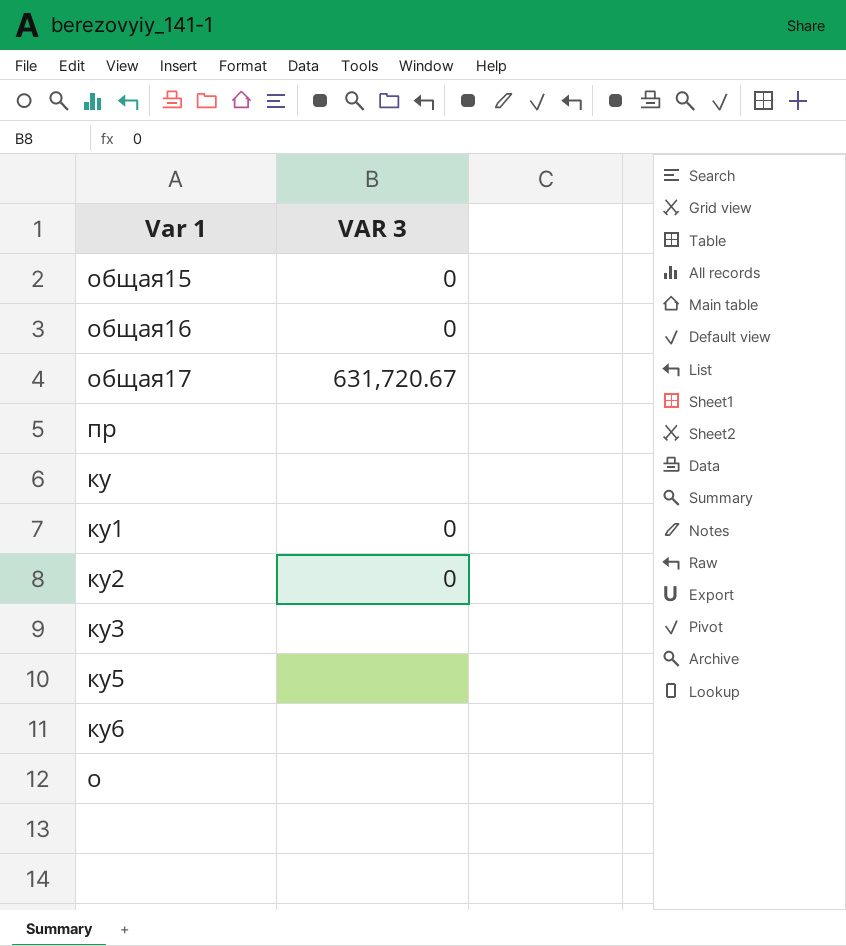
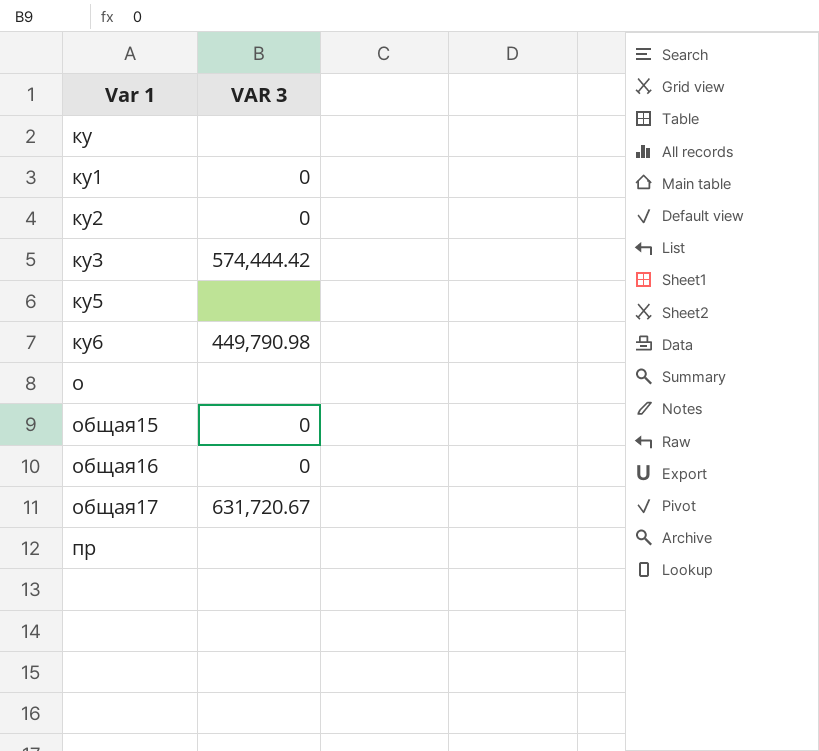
row order: none -> Var 1 ascending
ку3 | VAR 3: none -> 574,444.42
ку6 | VAR 3: none -> 449,790.98

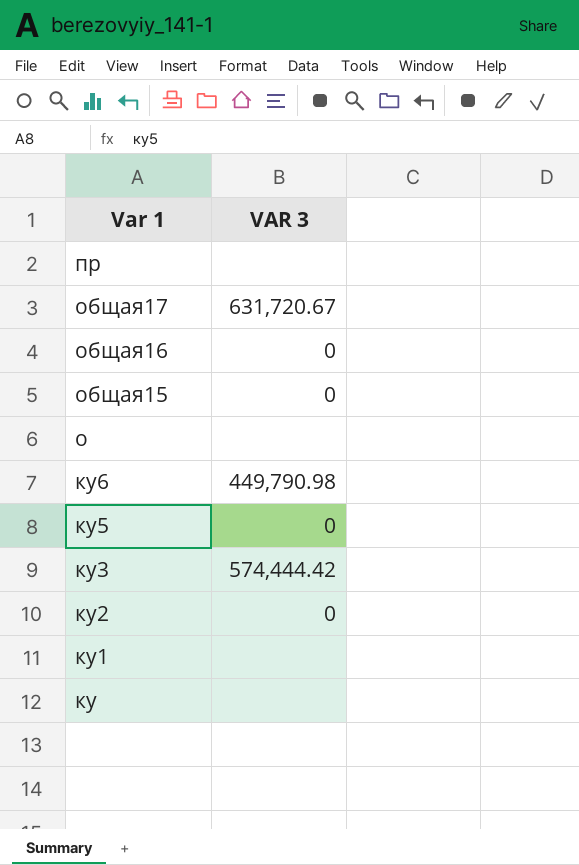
row order: Var 1 ascending -> Var 1 descending
ку5 | VAR 3: none -> 0
ку1 | VAR 3: 0 -> none

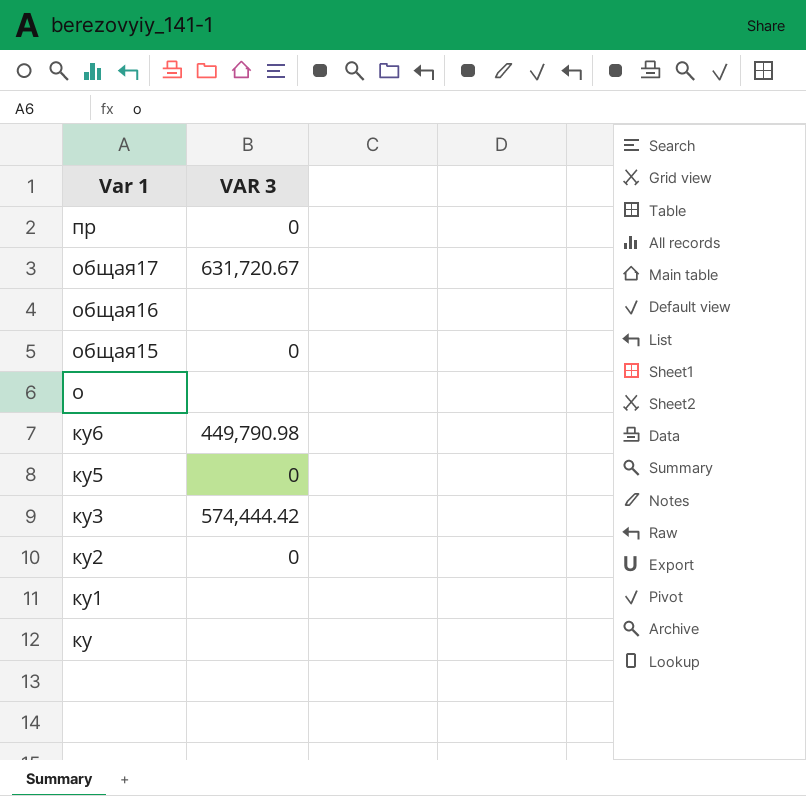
пр | VAR 3: none -> 0
общая16 | VAR 3: 0 -> none

